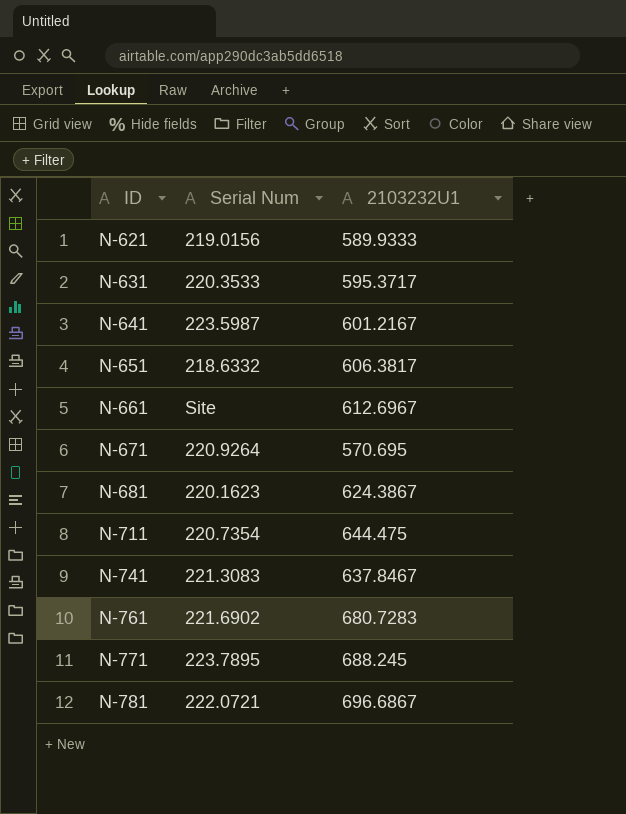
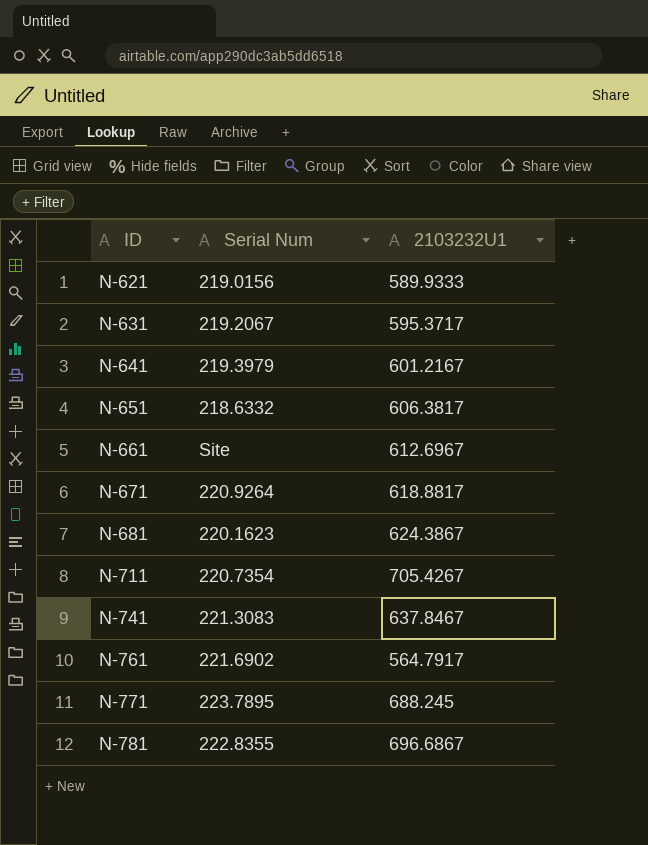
N-631 | Serial Num: 220.3533 -> 219.2067
N-641 | Serial Num: 223.5987 -> 219.3979
N-671 | 2103232U1: 570.695 -> 618.8817
N-711 | 2103232U1: 644.475 -> 705.4267
N-761 | 2103232U1: 680.7283 -> 564.7917
N-781 | Serial Num: 222.0721 -> 222.8355

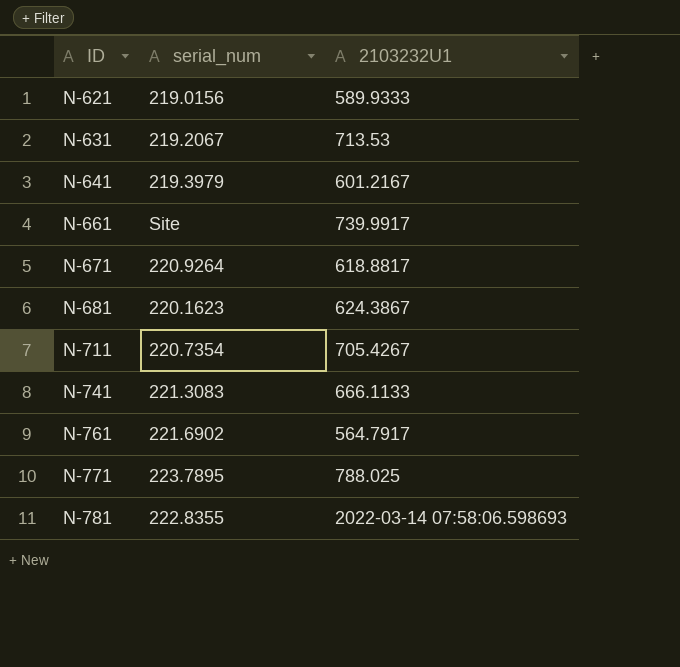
column name: Serial Num -> serial_num
row N-651: 218.6332 | 606.3817 -> none
N-631 | 2103232U1: 595.3717 -> 713.53
N-661 | 2103232U1: 612.6967 -> 739.9917
N-741 | 2103232U1: 637.8467 -> 666.1133
N-771 | 2103232U1: 688.245 -> 788.025
N-781 | 2103232U1: 696.6867 -> 2022-03-14 07:58:06.598693

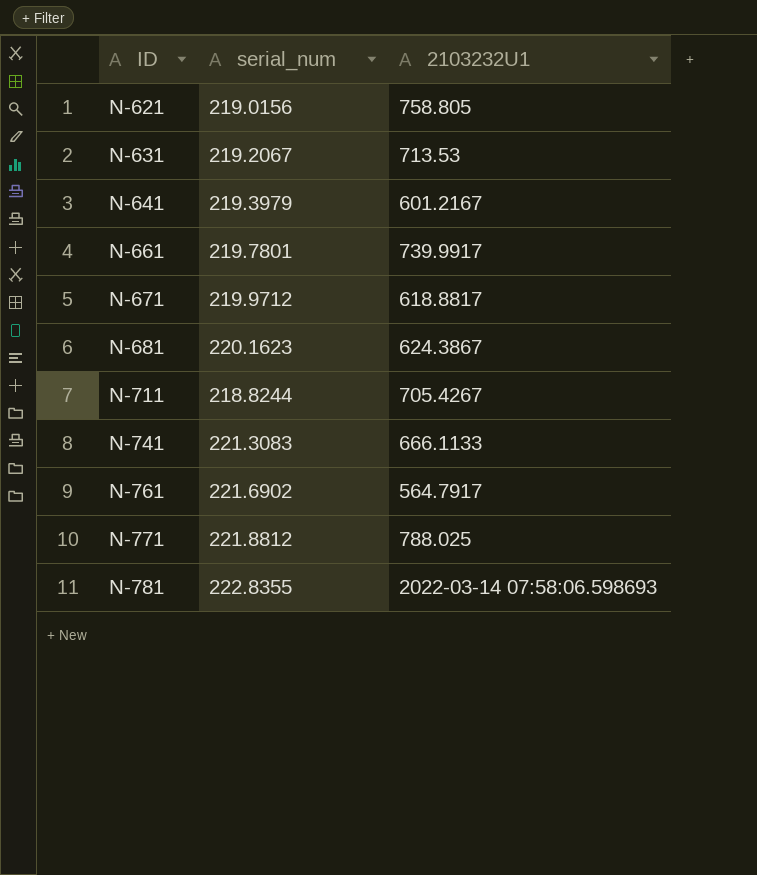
N-621 | 2103232U1: 589.9333 -> 758.805
N-661 | serial_num: Site -> 219.7801
N-671 | serial_num: 220.9264 -> 219.9712
N-711 | serial_num: 220.7354 -> 218.8244
N-771 | serial_num: 223.7895 -> 221.8812

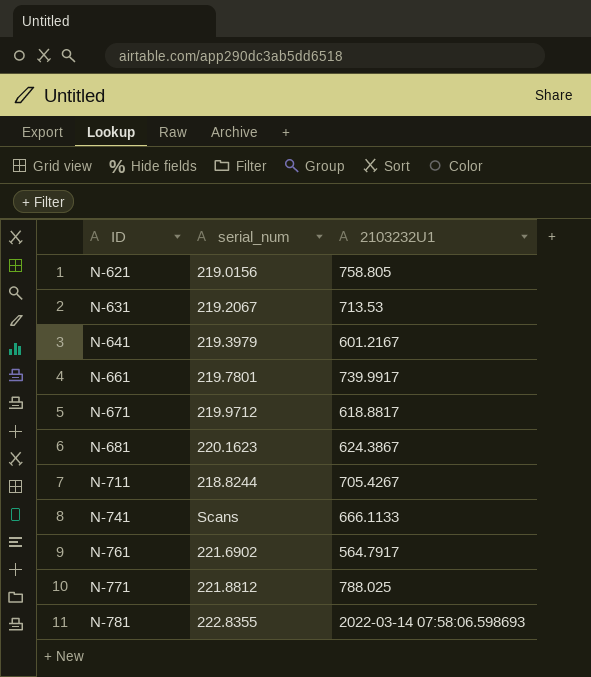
N-741 | serial_num: 221.3083 -> Scans

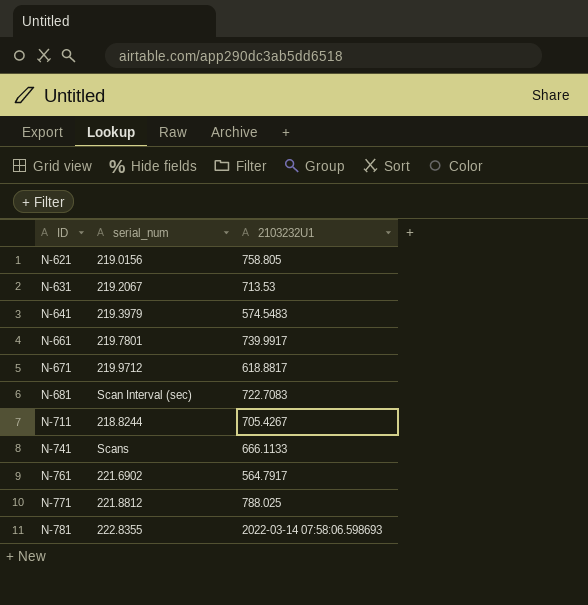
N-641 | 2103232U1: 601.2167 -> 574.5483
N-681 | serial_num: 220.1623 -> Scan Interval (sec)
N-681 | 2103232U1: 624.3867 -> 722.7083

